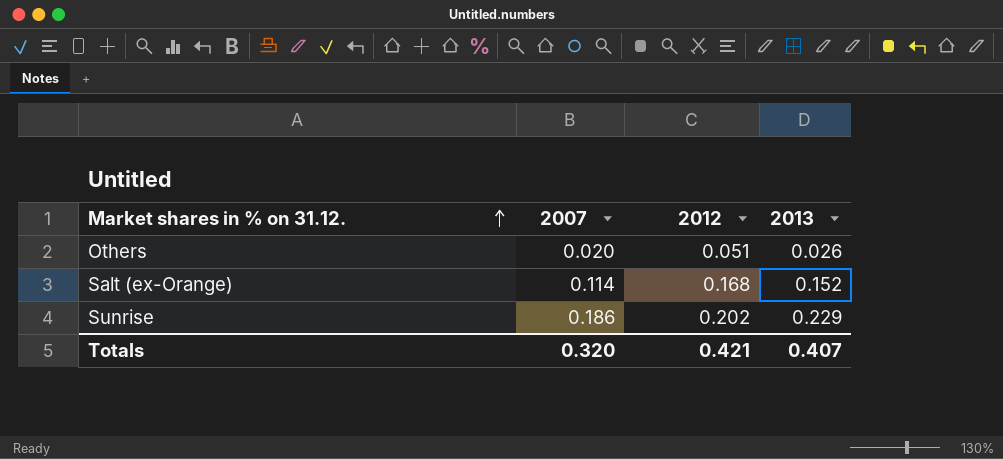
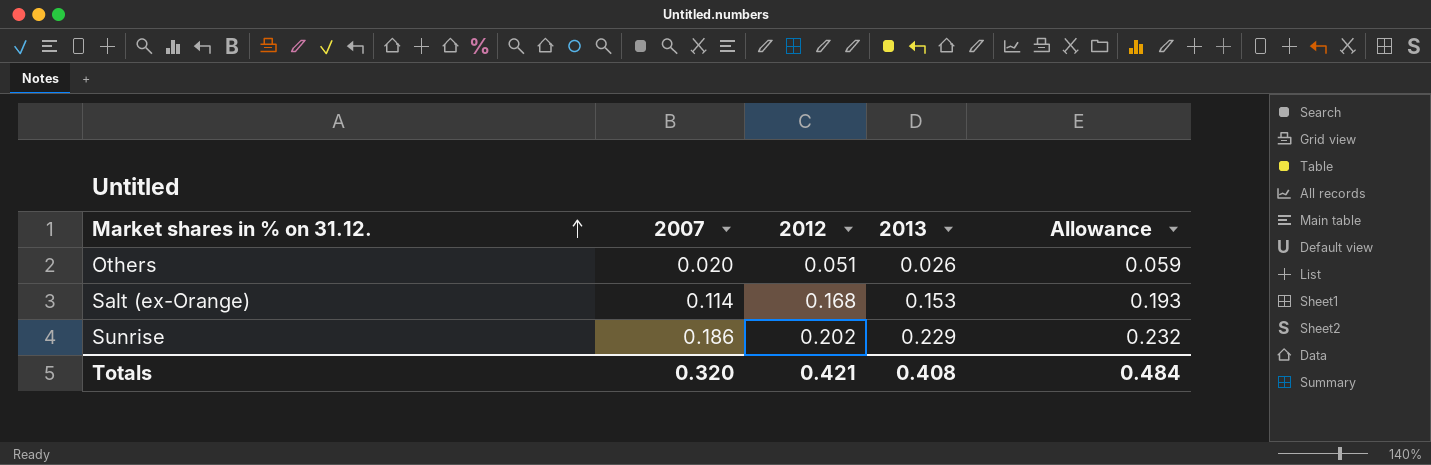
column Allowance | formula: none -> [2012] * 1.15
Salt (ex-Orange) | 2013: 0.152 -> 0.153
Totals | 2013: 0.407 -> 0.408

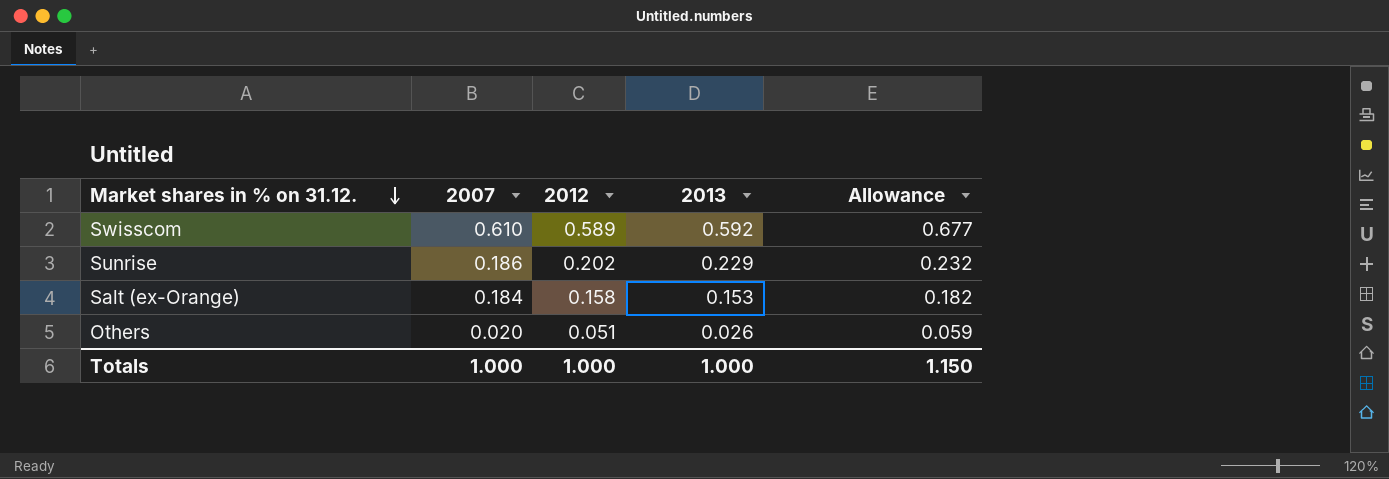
row order: Market shares in % on 31.12. ascending -> Market shares in % on 31.12. descending
row Swisscom: none -> 0.610 | 0.589 | 0.592 | 0.677
Salt (ex-Orange) | 2007: 0.114 -> 0.184
Salt (ex-Orange) | 2012: 0.168 -> 0.158
Salt (ex-Orange) | Allowance: 0.193 -> 0.182
Totals | 2007: 0.320 -> 1.000
Totals | 2012: 0.421 -> 1.000
Totals | 2013: 0.408 -> 1.000
Totals | Allowance: 0.484 -> 1.150

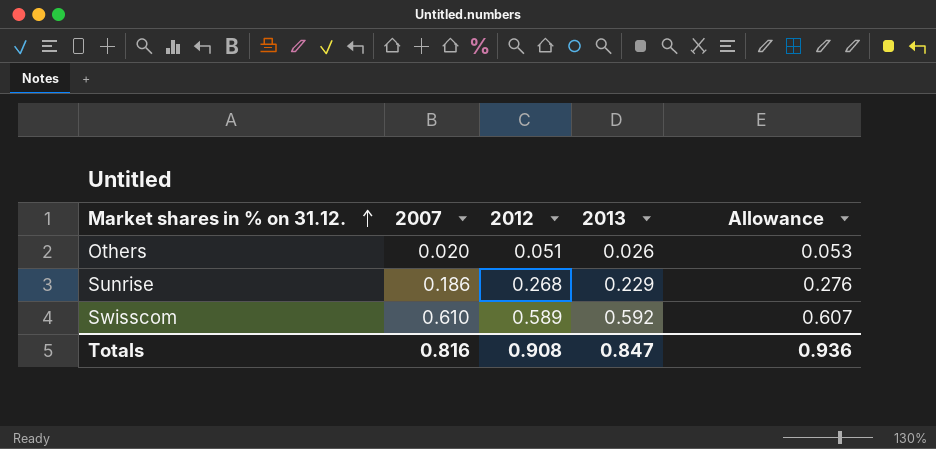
row order: Market shares in % on 31.12. descending -> Market shares in % on 31.12. ascending
column Allowance | formula: [2012] * 1.15 -> [2012] * 1.03
row Salt (ex-Orange): 0.184 | 0.158 | 0.153 | 0.182 -> none
Sunrise | 2012: 0.202 -> 0.268
Totals | 2007: 1.000 -> 0.816
Totals | 2012: 1.000 -> 0.908
Totals | 2013: 1.000 -> 0.847
Totals | Allowance: 1.150 -> 0.936

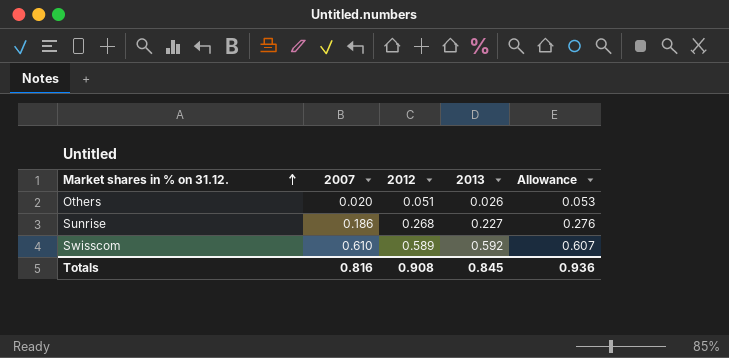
Sunrise | 2013: 0.229 -> 0.227
Totals | 2013: 0.847 -> 0.845

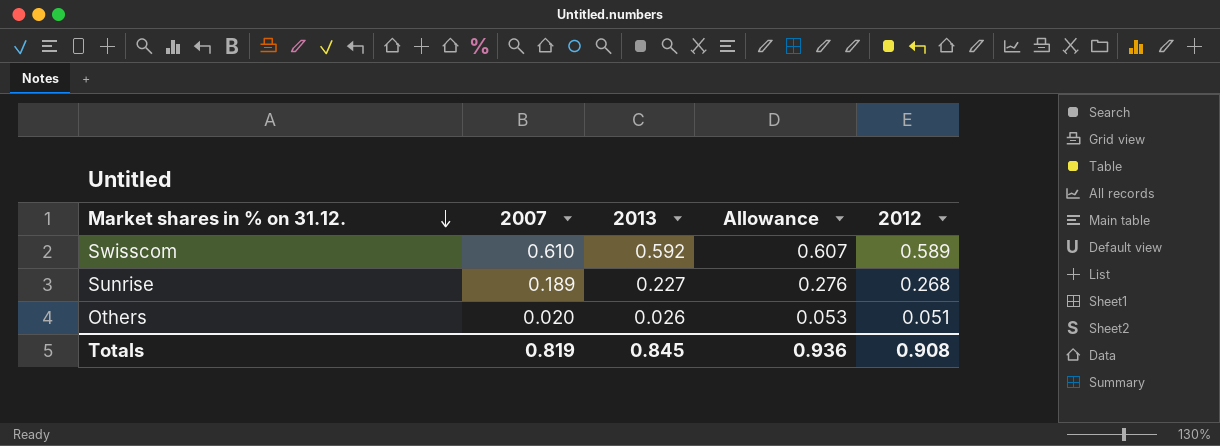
row order: Market shares in % on 31.12. ascending -> Market shares in % on 31.12. descending
column 2012 | position: 3 -> 5
Sunrise | 2007: 0.186 -> 0.189
Totals | 2007: 0.816 -> 0.819

